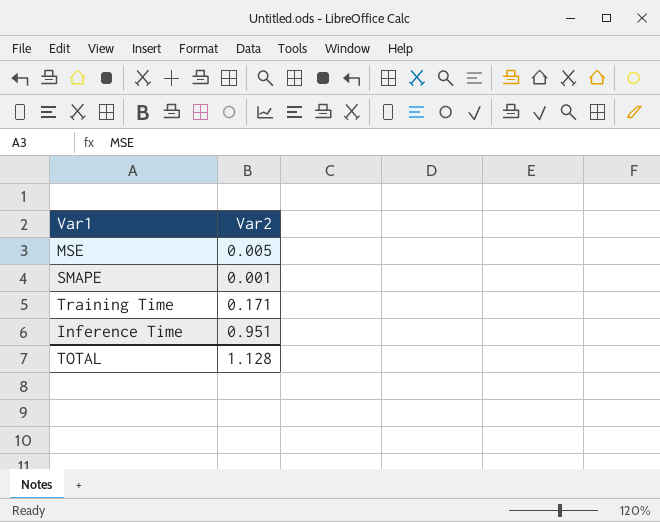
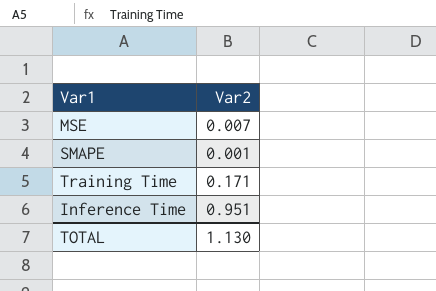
MSE | Var2: 0.005 -> 0.007
TOTAL | Var2: 1.128 -> 1.130

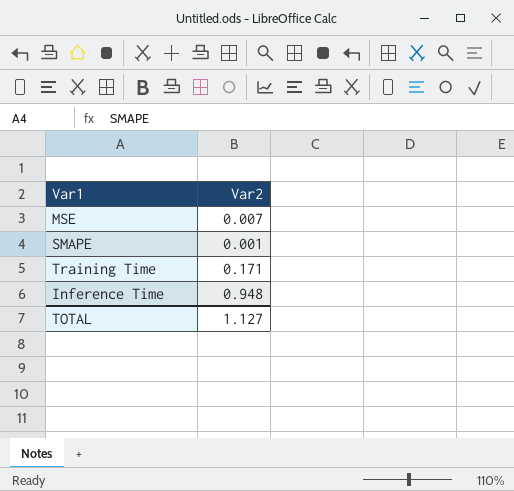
Inference Time | Var2: 0.951 -> 0.948
TOTAL | Var2: 1.130 -> 1.127

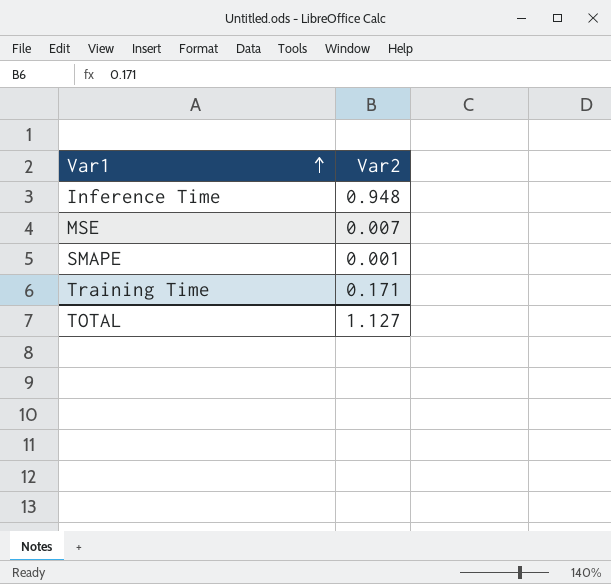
row order: none -> Var1 ascending

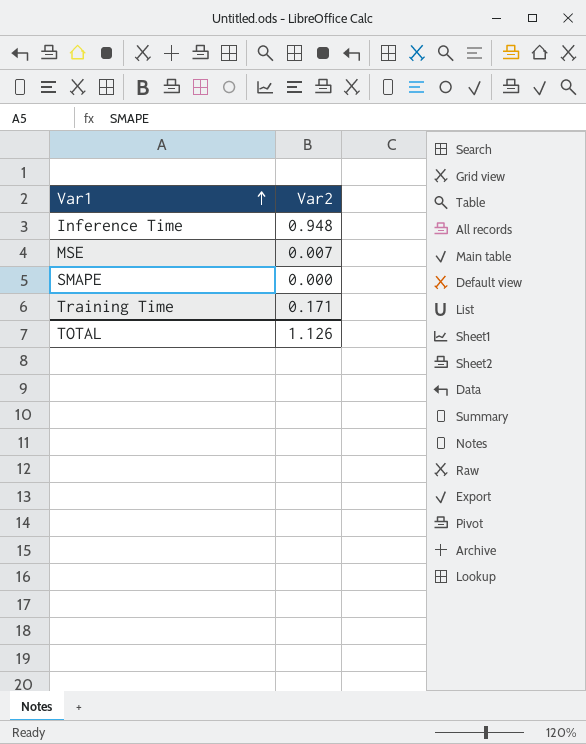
SMAPE | Var2: 0.001 -> 0.000
TOTAL | Var2: 1.127 -> 1.126

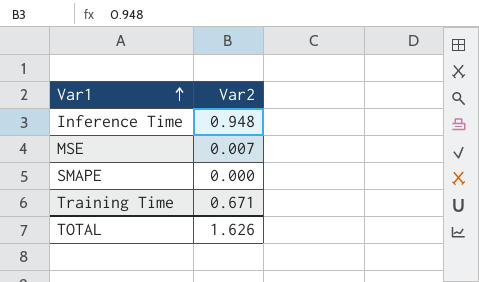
Training Time | Var2: 0.171 -> 0.671
TOTAL | Var2: 1.126 -> 1.626

